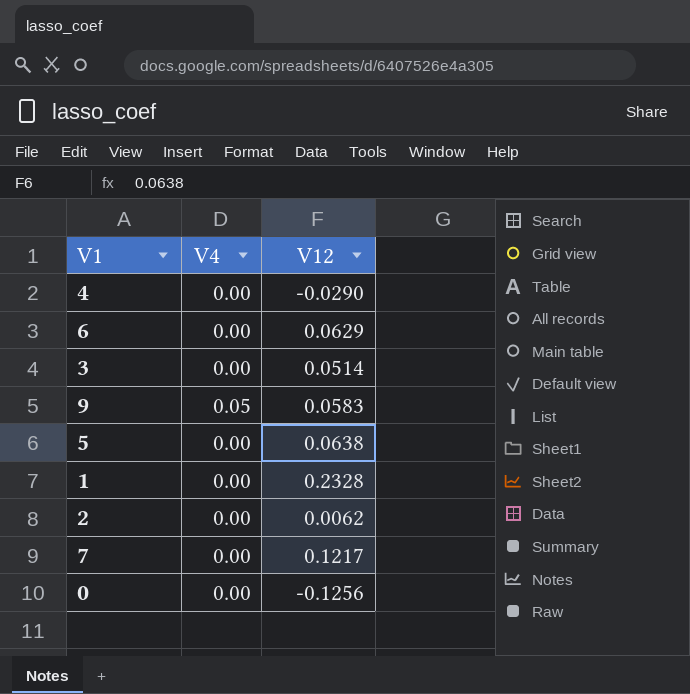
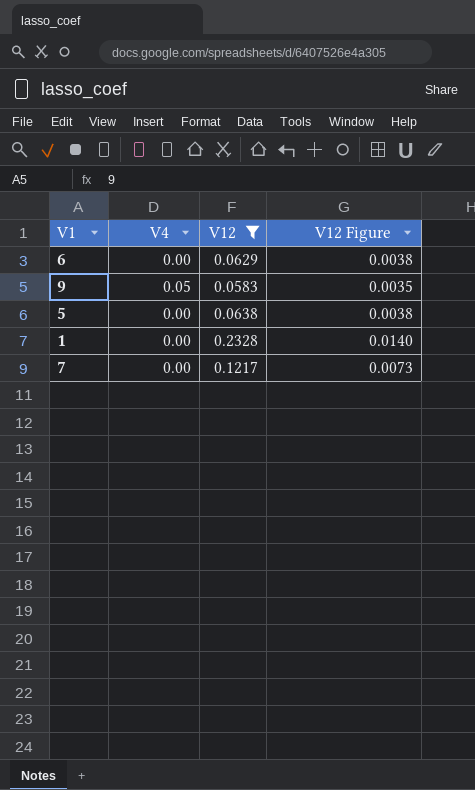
filter: none -> V12 >= 0.0583
column V12 Figure | formula: none -> [V12] * 0.06

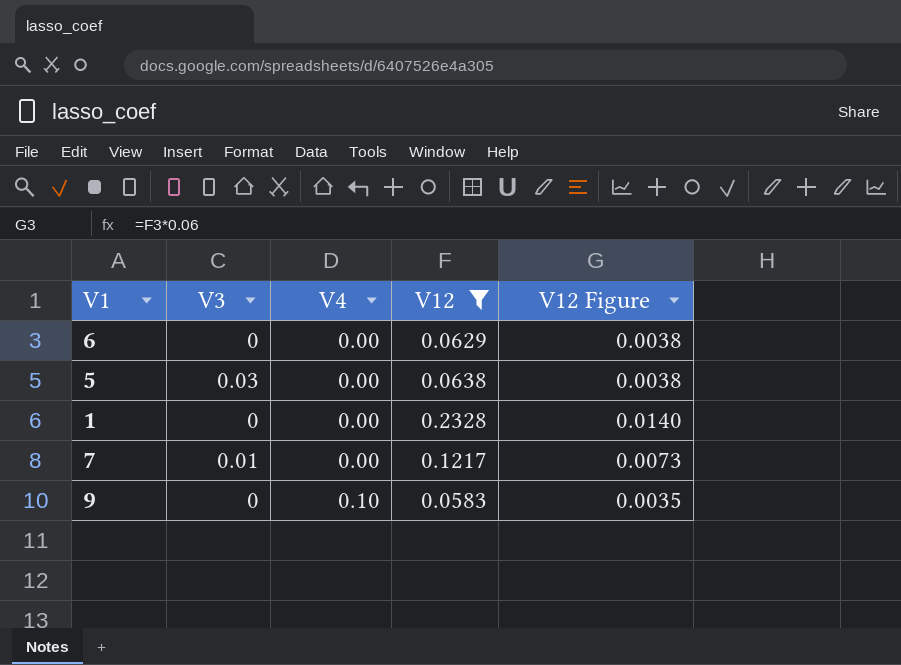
row order: none -> V4 ascending
column V3 | position: none -> 2
9 | V4: 0.05 -> 0.10

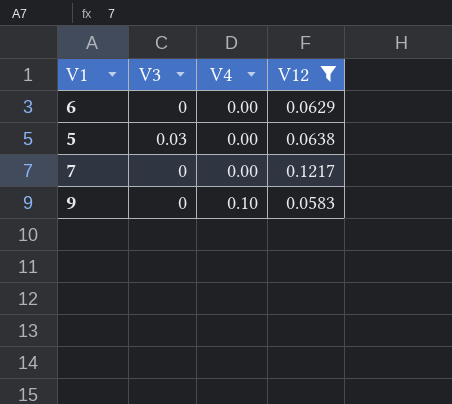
column V12 Figure | formula: [V12] * 0.06 -> none
row 1: 0 | 0.00 | 0.2328 | 0.0140 -> none
7 | V3: 0.01 -> 0

